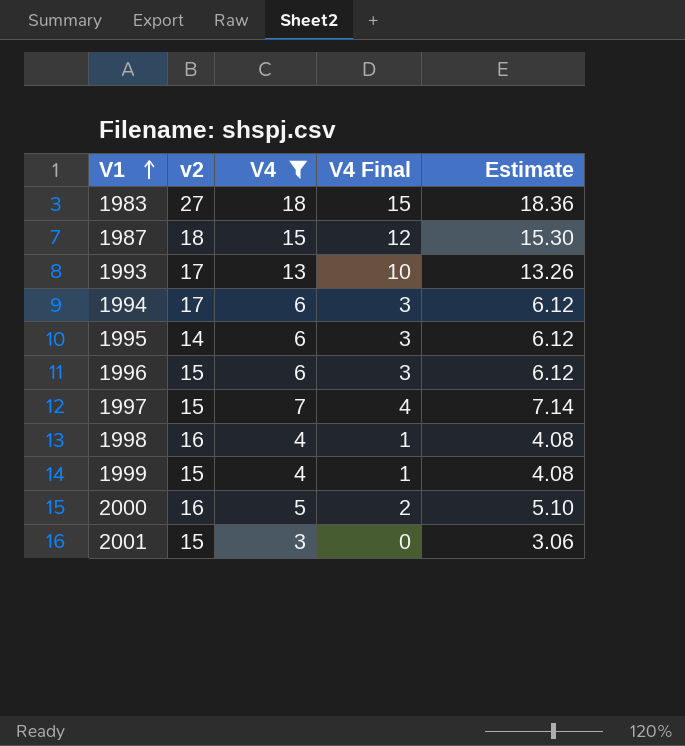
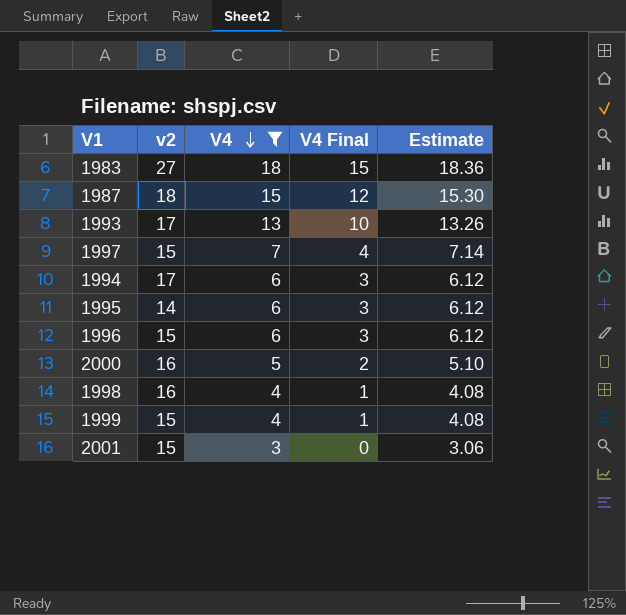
row order: V1 ascending -> V4 descending

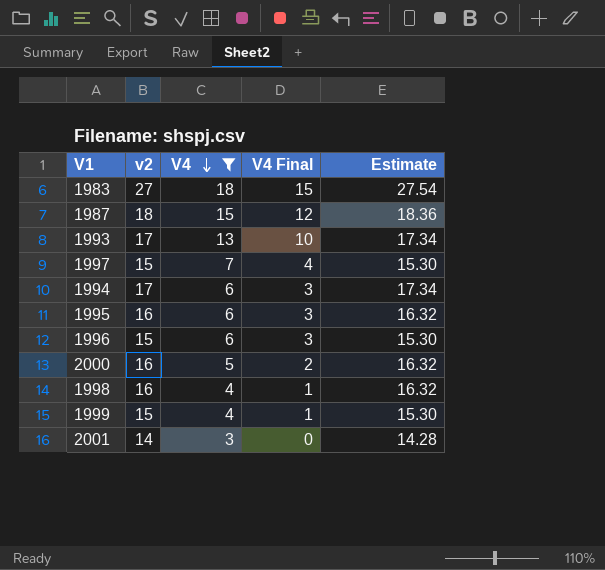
column Estimate | formula: [V4] * 1.02 -> [v2] * 1.02
1995 | v2: 14 -> 16
2001 | v2: 15 -> 14

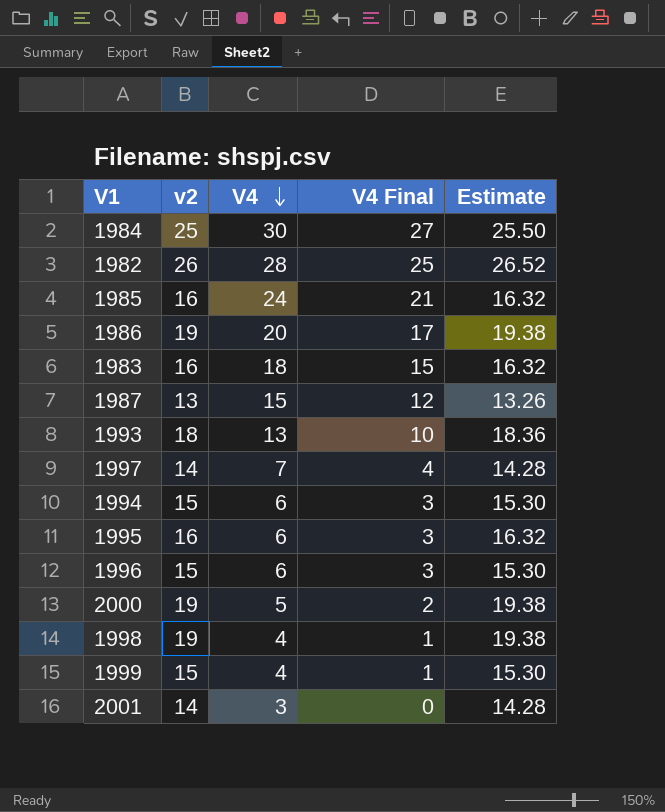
filter: V4 <= 18 -> none
1983 | v2: 27 -> 16
1983 | Estimate: 27.54 -> 16.32
1987 | v2: 18 -> 13
1987 | Estimate: 18.36 -> 13.26
1993 | v2: 17 -> 18
1993 | Estimate: 17.34 -> 18.36
1997 | v2: 15 -> 14
1997 | Estimate: 15.30 -> 14.28
1994 | v2: 17 -> 15
1994 | Estimate: 17.34 -> 15.30
2000 | v2: 16 -> 19
2000 | Estimate: 16.32 -> 19.38
1998 | v2: 16 -> 19
1998 | Estimate: 16.32 -> 19.38

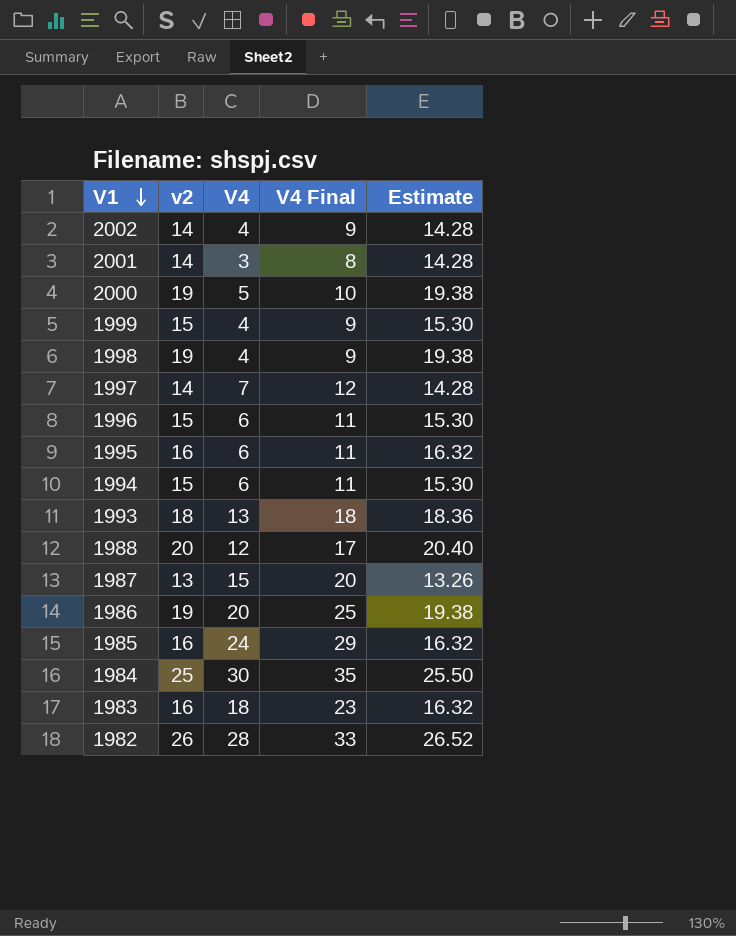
row order: V4 descending -> V1 descending
column V4 Final | formula: [V4] - 3 -> [V4] + 5
row 2002: none -> 14 | 4 | 9 | 14.28
row 1988: none -> 20 | 12 | 17 | 20.40

